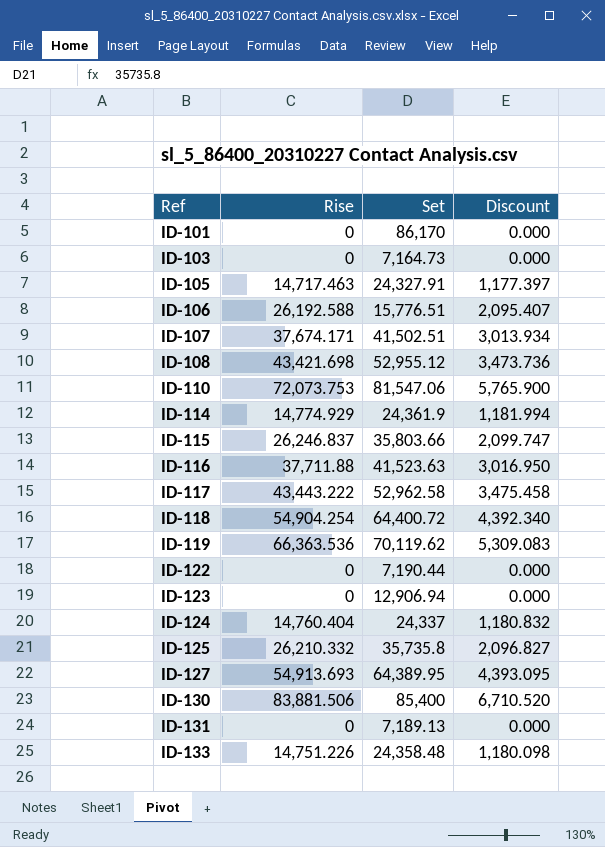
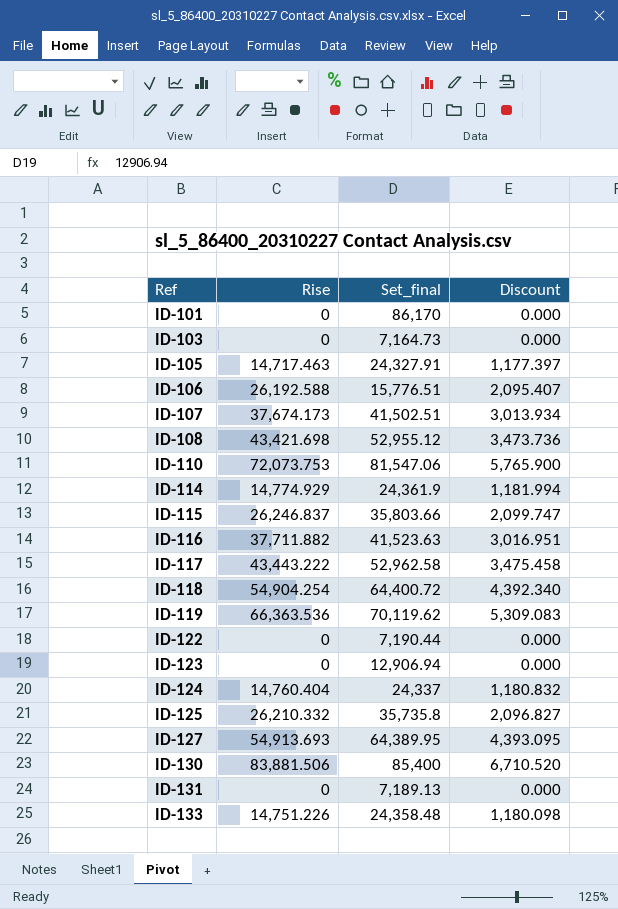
column name: Set -> Set_final
ID-107 | Rise: 37,674.171 -> 37,674.173
ID-116 | Rise: 37,711.88 -> 37,711.882
ID-116 | Discount: 3,016.950 -> 3,016.951

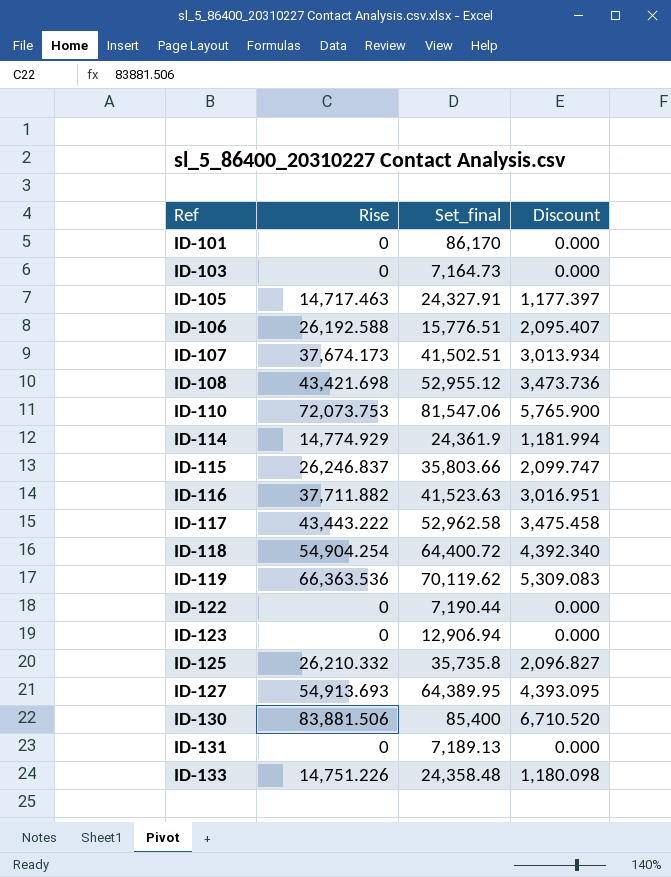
row ID-124: 14,760.404 | 24,337 | 1,180.832 -> none

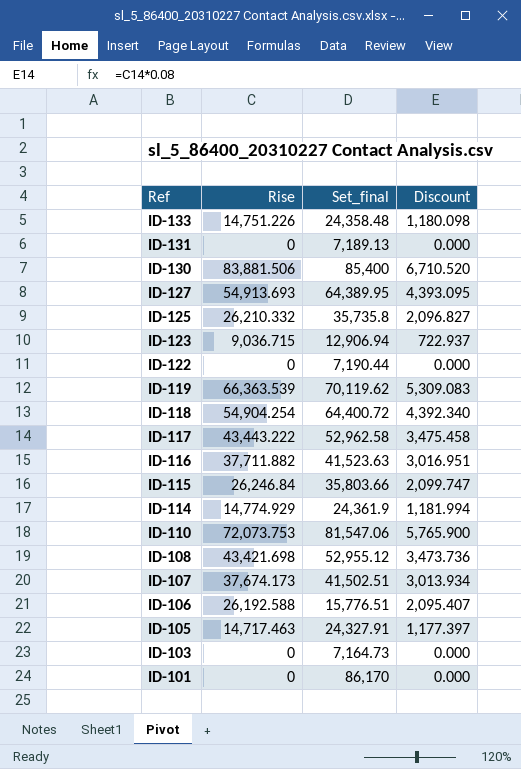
row order: Ref ascending -> Ref descending
ID-123 | Rise: 0 -> 9,036.715
ID-123 | Discount: 0.000 -> 722.937
ID-119 | Rise: 66,363.536 -> 66,363.539
ID-115 | Rise: 26,246.837 -> 26,246.84

